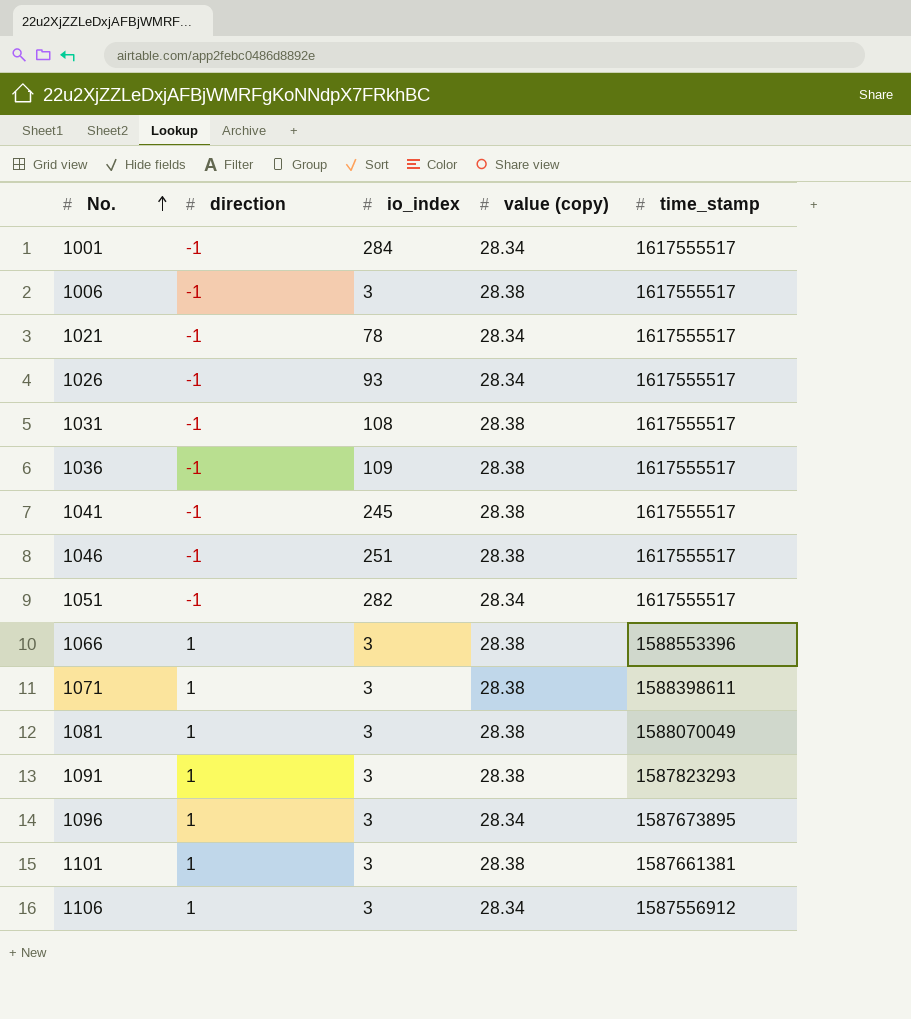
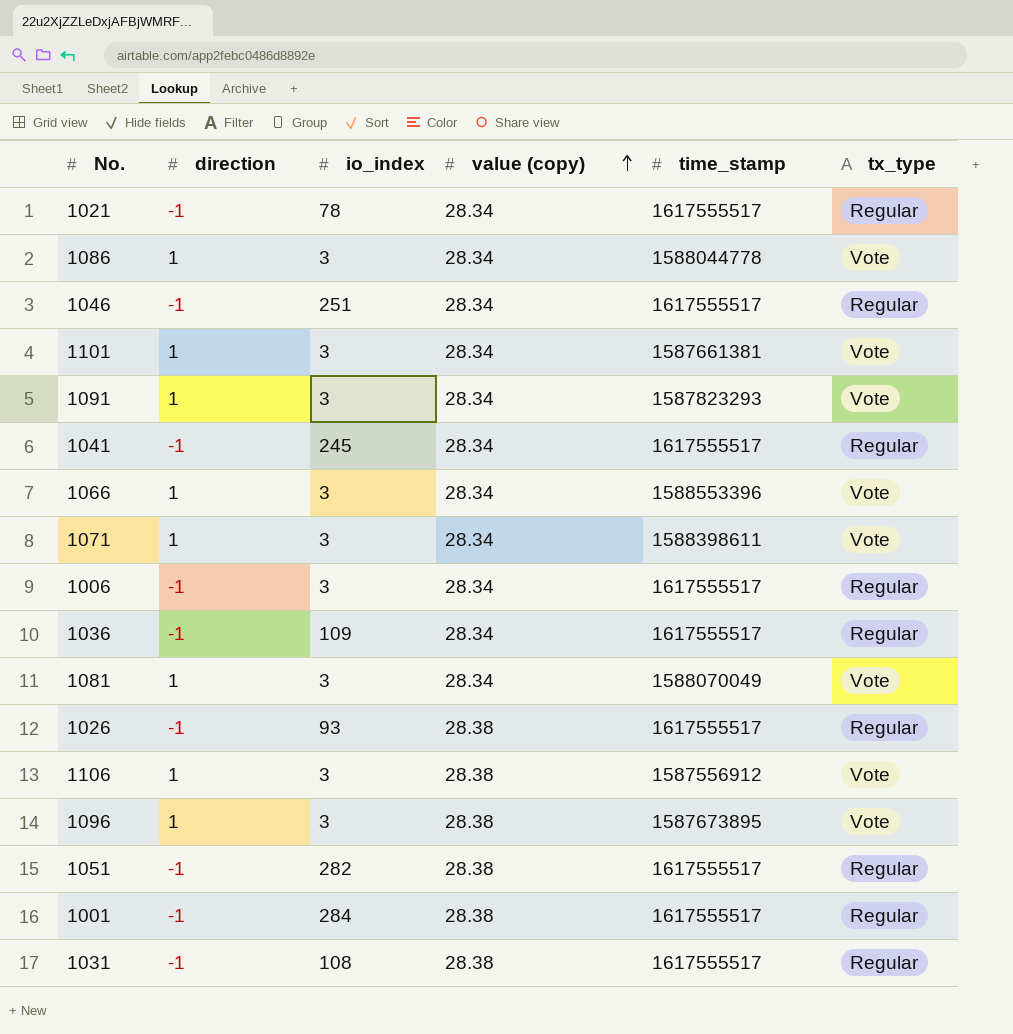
row order: No. ascending -> value (copy) ascending
column tx_type | position: none -> 6
row 1086: none -> 1 | 3 | 28.34 | 1588044778 | Vote
1046 | value (copy): 28.38 -> 28.34
1101 | value (copy): 28.38 -> 28.34
1091 | value (copy): 28.38 -> 28.34
1041 | value (copy): 28.38 -> 28.34
1066 | value (copy): 28.38 -> 28.34
1071 | value (copy): 28.38 -> 28.34
1006 | value (copy): 28.38 -> 28.34
1036 | value (copy): 28.38 -> 28.34
1081 | value (copy): 28.38 -> 28.34
1026 | value (copy): 28.34 -> 28.38
1106 | value (copy): 28.34 -> 28.38
1096 | value (copy): 28.34 -> 28.38
1051 | value (copy): 28.34 -> 28.38
1001 | value (copy): 28.34 -> 28.38

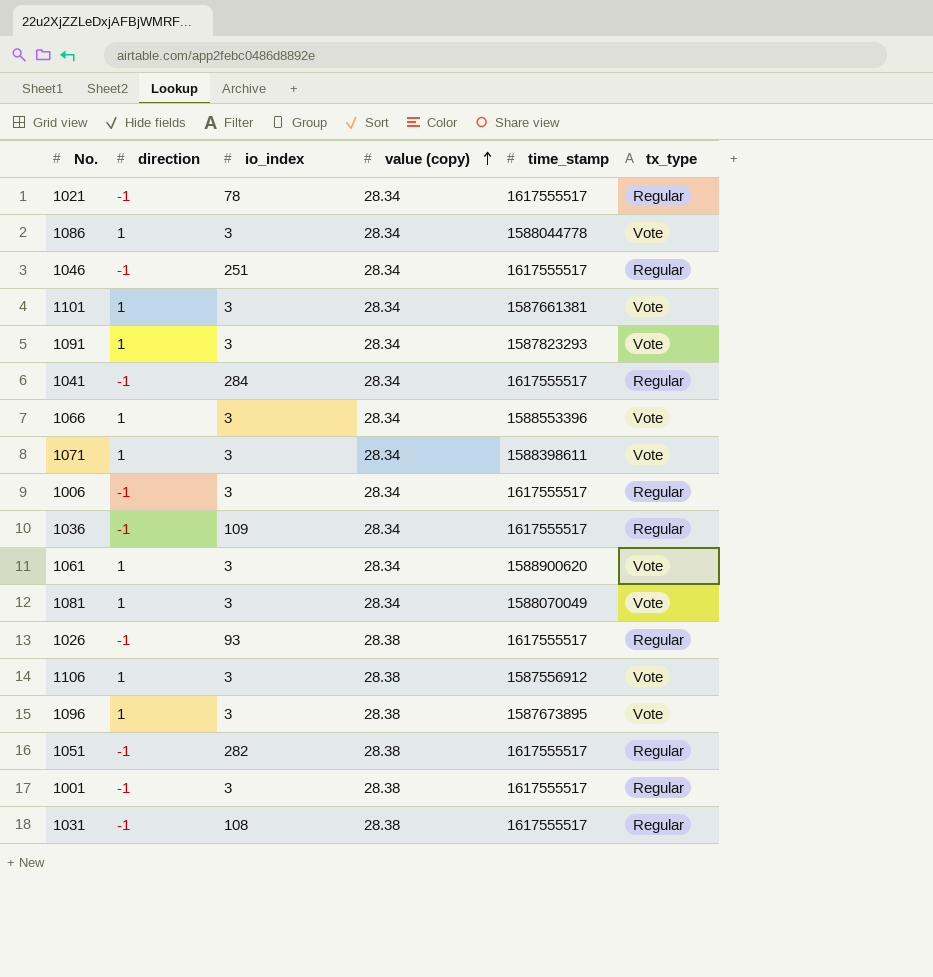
1041 | io_index: 245 -> 284
row 1061: none -> 1 | 3 | 28.34 | 1588900620 | Vote
1001 | io_index: 284 -> 3

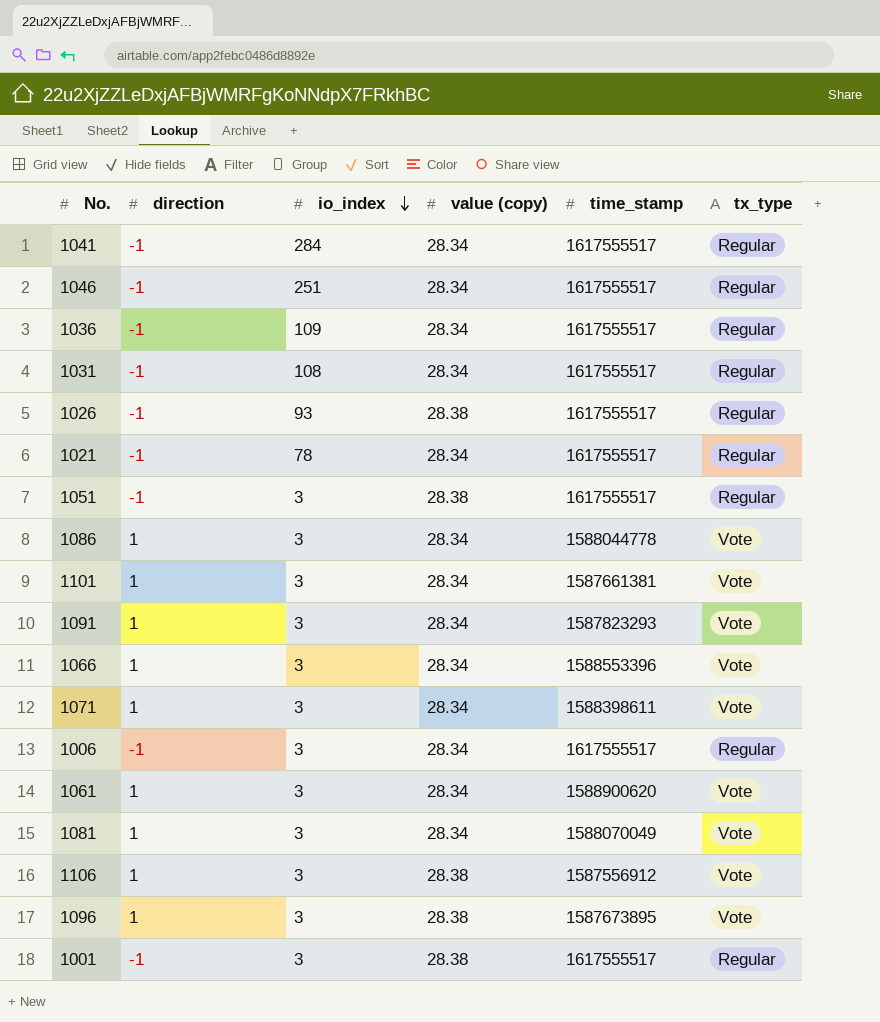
row order: value (copy) ascending -> io_index descending
1031 | value (copy): 28.38 -> 28.34
1051 | io_index: 282 -> 3

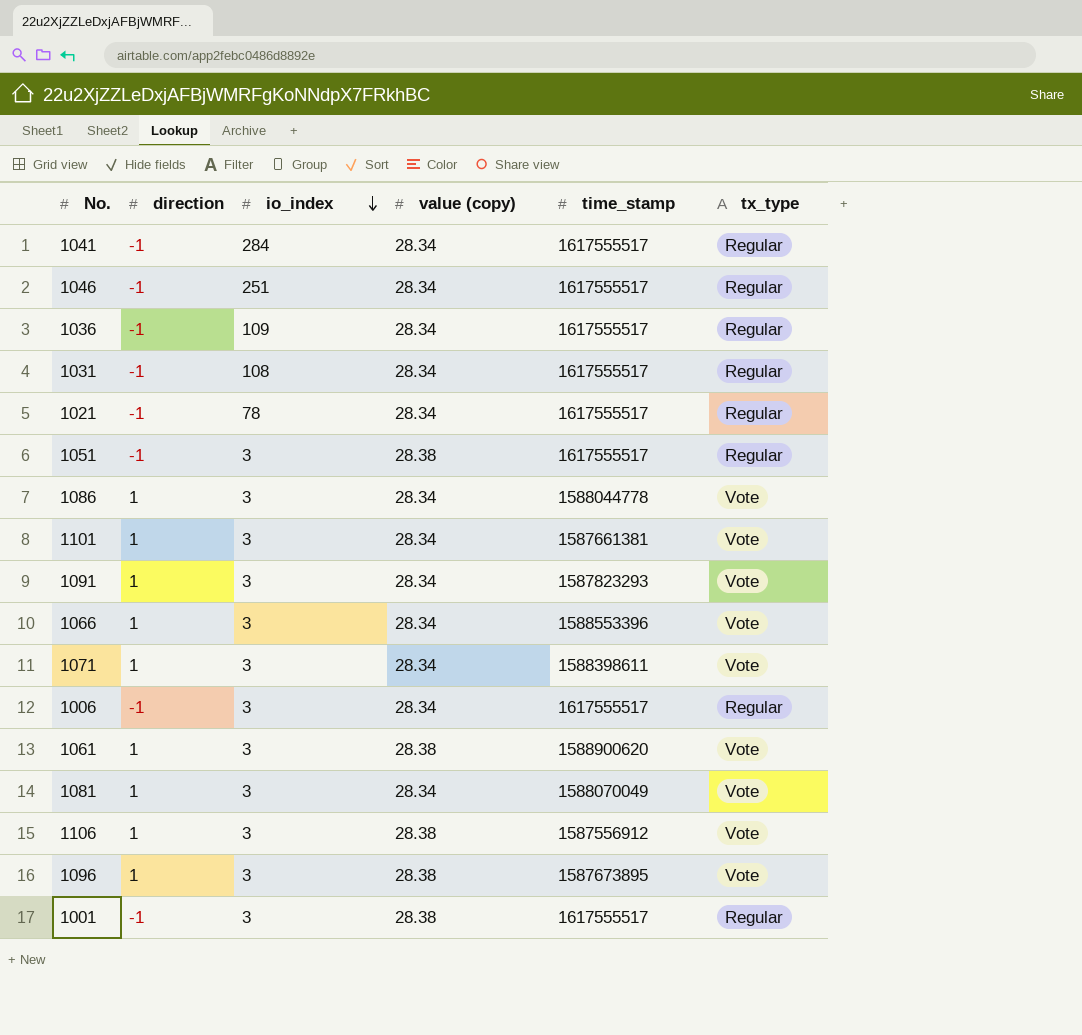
row 1026: -1 | 93 | 28.38 | 1617555517 | Regular -> none
1061 | value (copy): 28.34 -> 28.38

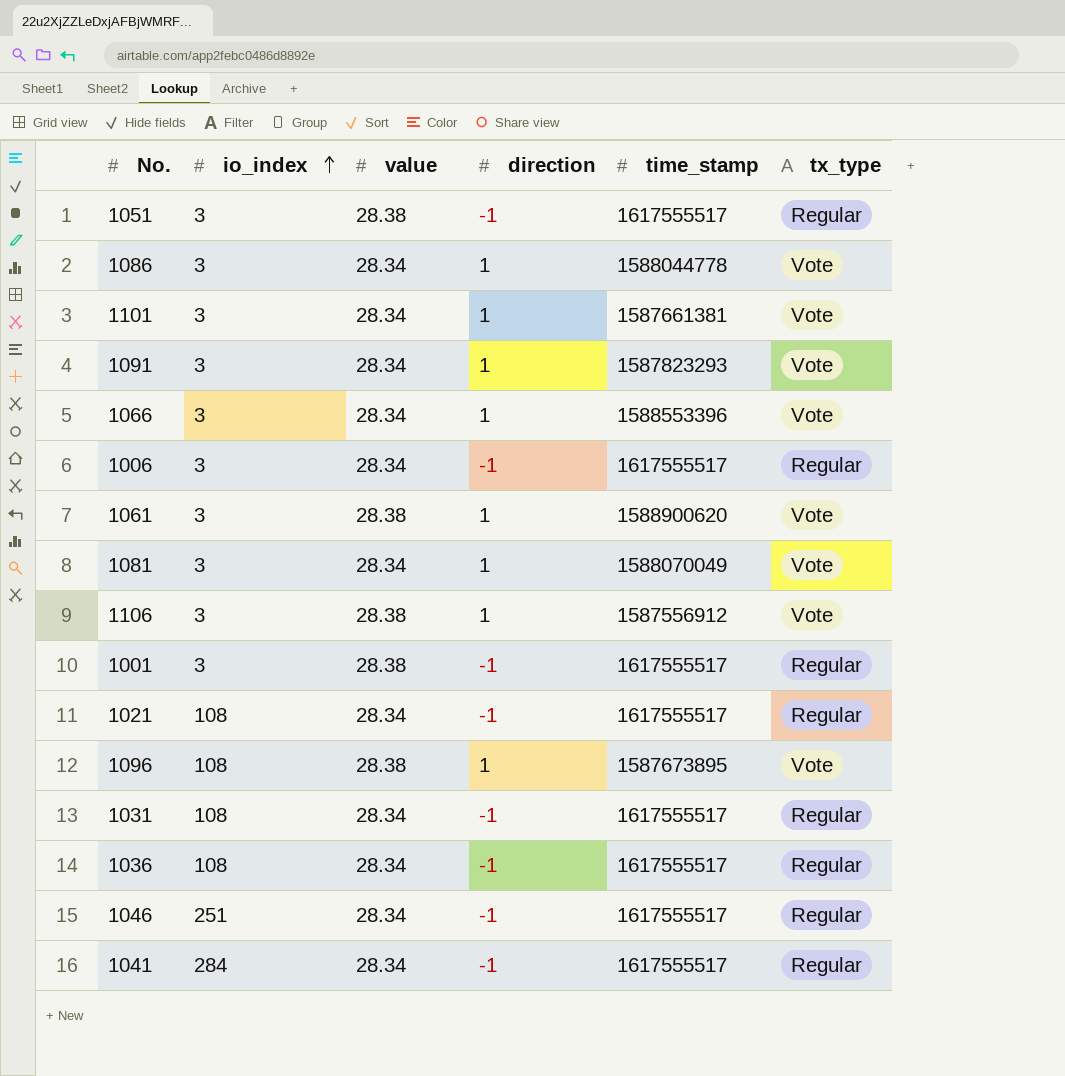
row order: io_index descending -> io_index ascending
column name: value (copy) -> value
column direction | position: 2 -> 4
row 1071: 1 | 3 | 28.34 | 1588398611 | Vote -> none
1021 | io_index: 78 -> 108
1096 | io_index: 3 -> 108
1036 | io_index: 109 -> 108

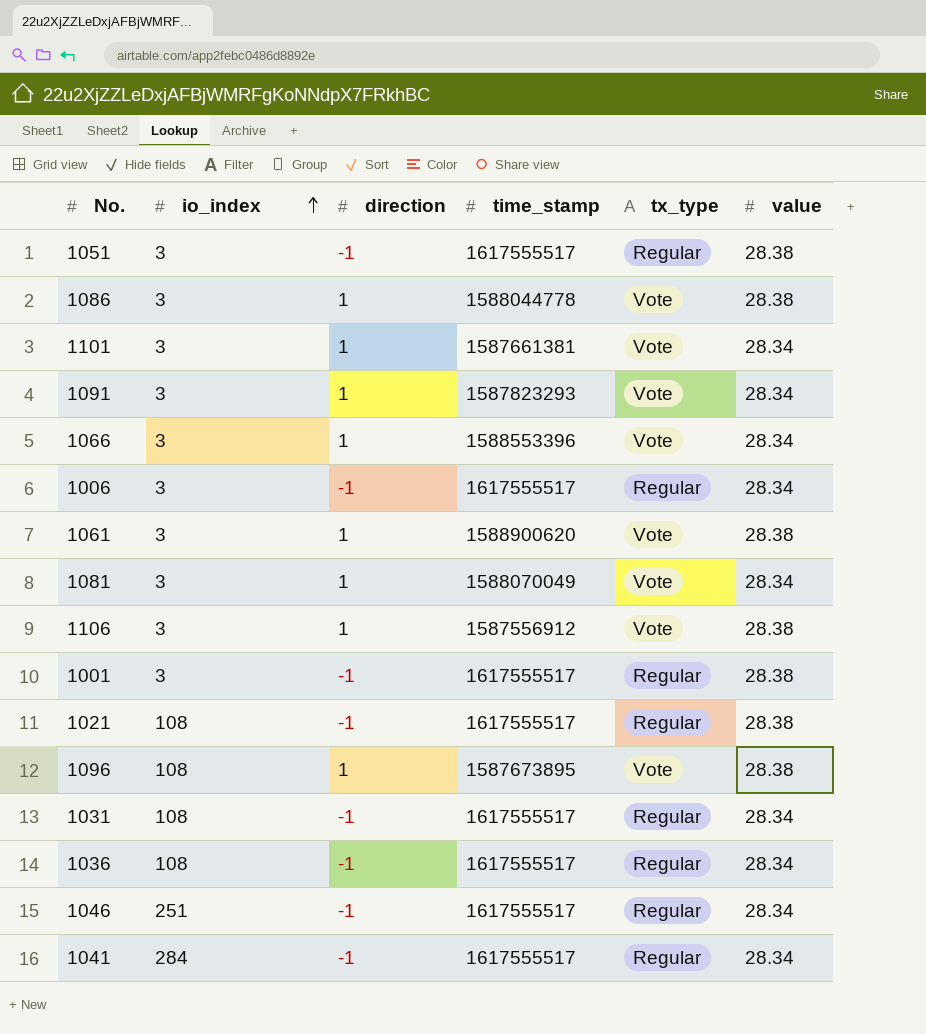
column value | position: 3 -> 6
1086 | value: 28.34 -> 28.38
1021 | value: 28.34 -> 28.38

